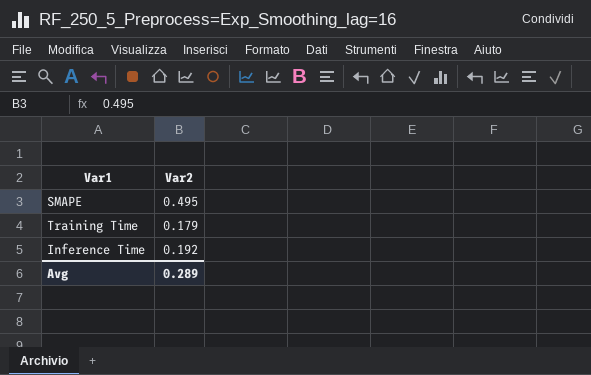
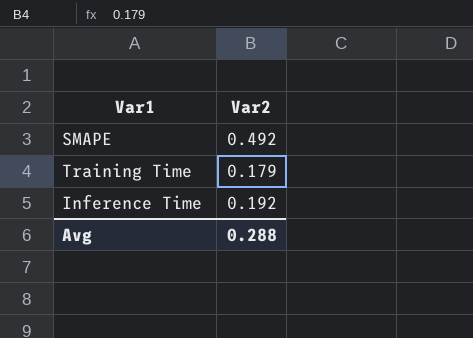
SMAPE | Var2: 0.495 -> 0.492
Avg | Var2: 0.289 -> 0.288

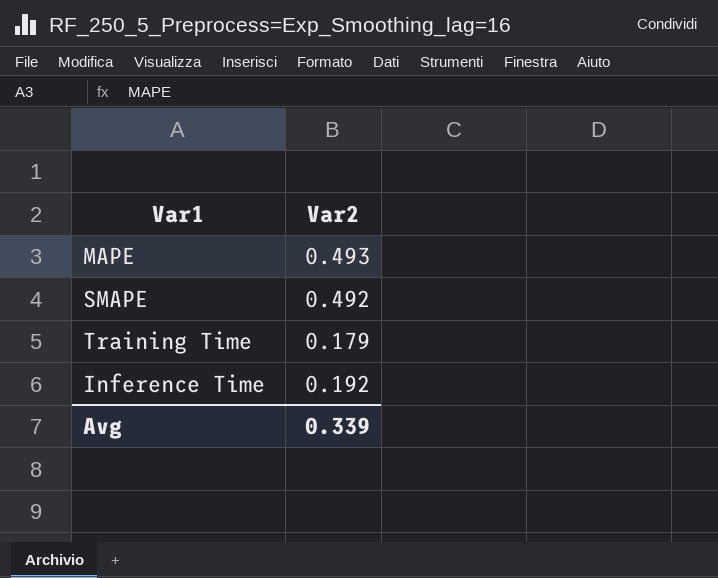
row MAPE: none -> 0.493
Avg | Var2: 0.288 -> 0.339

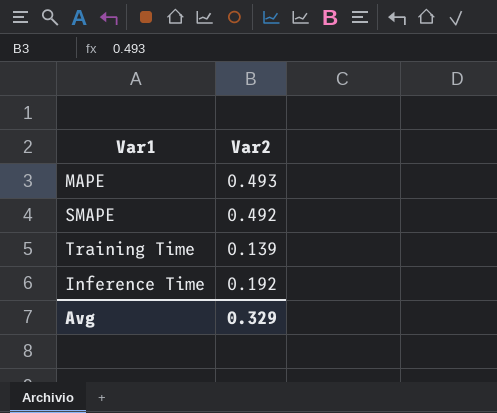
Training Time | Var2: 0.179 -> 0.139
Avg | Var2: 0.339 -> 0.329

